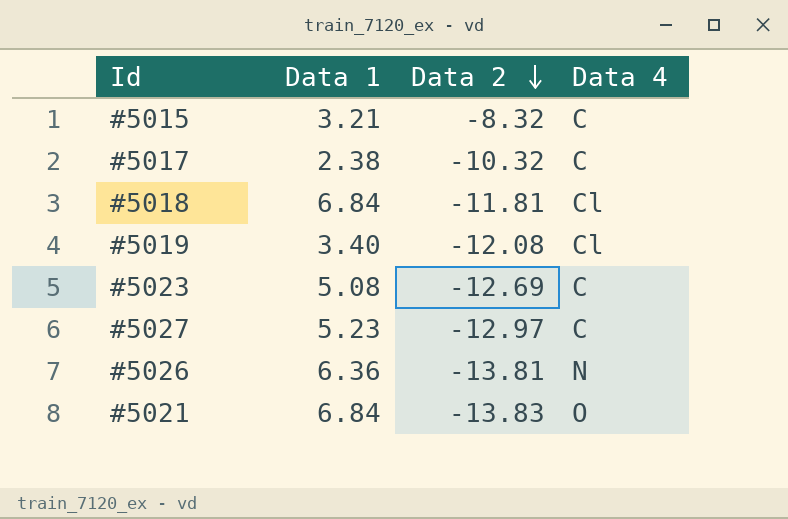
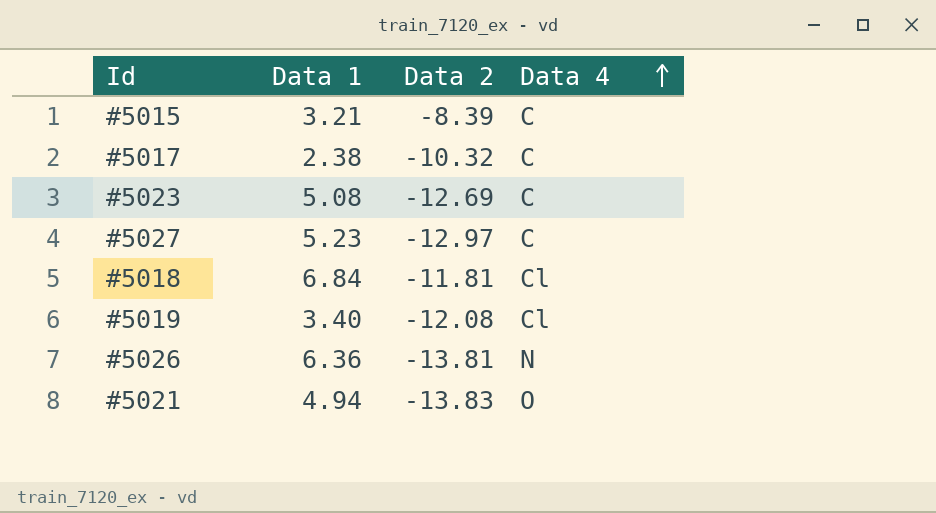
row order: Data 2 descending -> Data 4 ascending
#5015 | Data 2: -8.32 -> -8.39
#5021 | Data 1: 6.84 -> 4.94

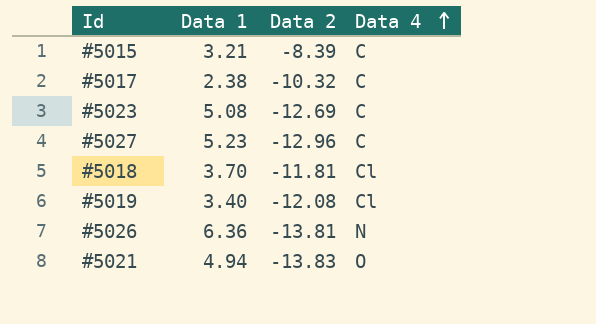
#5027 | Data 2: -12.97 -> -12.96
#5018 | Data 1: 6.84 -> 3.70

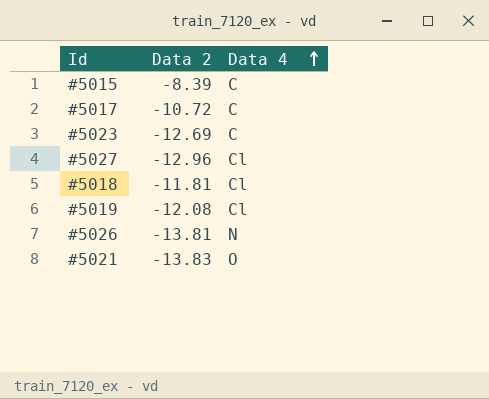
column Data 1 | position: 2 -> none
#5017 | Data 2: -10.32 -> -10.72
#5027 | Data 4: C -> Cl

